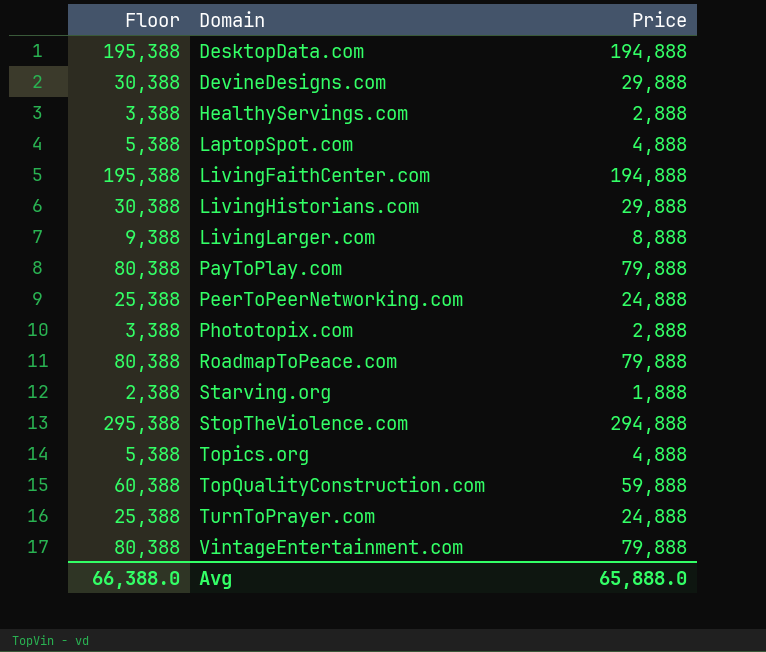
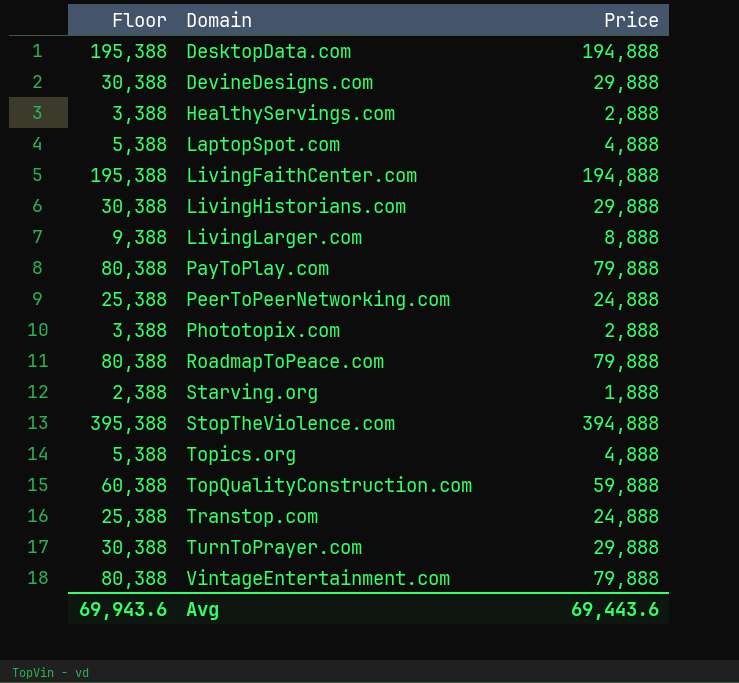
StopTheViolence.com | Floor: 295,388 -> 395,388
StopTheViolence.com | Price: 294,888 -> 394,888
row Transtop.com: none -> 25,388 | 24,888
TurnToPrayer.com | Floor: 25,388 -> 30,388
TurnToPrayer.com | Price: 24,888 -> 29,888
Avg | Floor: 66,388.0 -> 69,943.6
Avg | Price: 65,888.0 -> 69,443.6

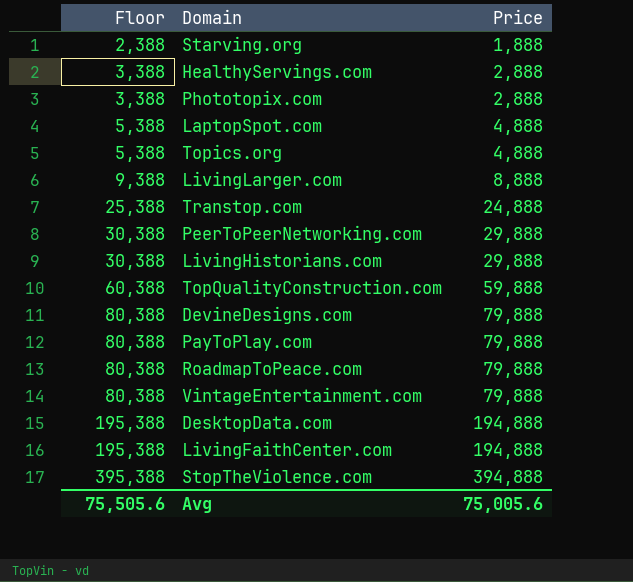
row order: Domain ascending -> Floor ascending
row TurnToPrayer.com: 30,388 | 29,888 -> none
PeerToPeerNetworking.com | Floor: 25,388 -> 30,388
PeerToPeerNetworking.com | Price: 24,888 -> 29,888
DevineDesigns.com | Floor: 30,388 -> 80,388
DevineDesigns.com | Price: 29,888 -> 79,888
Avg | Floor: 69,943.6 -> 75,505.6
Avg | Price: 69,443.6 -> 75,005.6

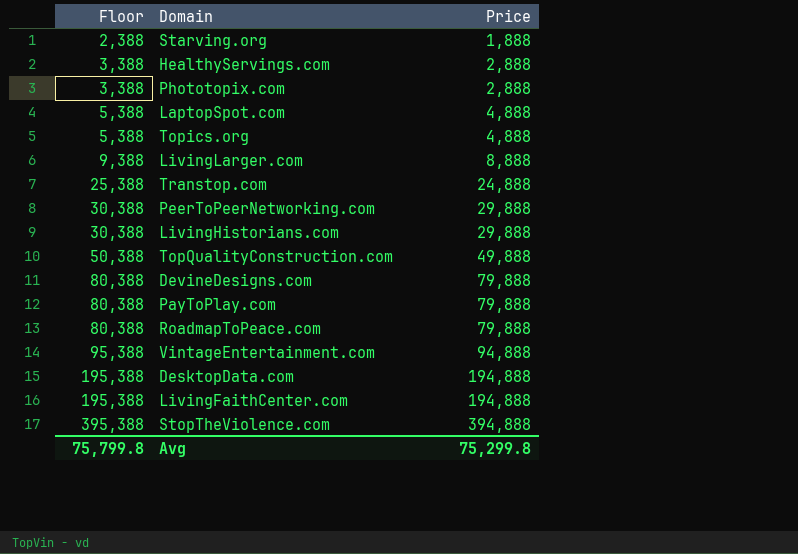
TopQualityConstruction.com | Floor: 60,388 -> 50,388
TopQualityConstruction.com | Price: 59,888 -> 49,888
VintageEntertainment.com | Floor: 80,388 -> 95,388
VintageEntertainment.com | Price: 79,888 -> 94,888
Avg | Floor: 75,505.6 -> 75,799.8
Avg | Price: 75,005.6 -> 75,299.8

